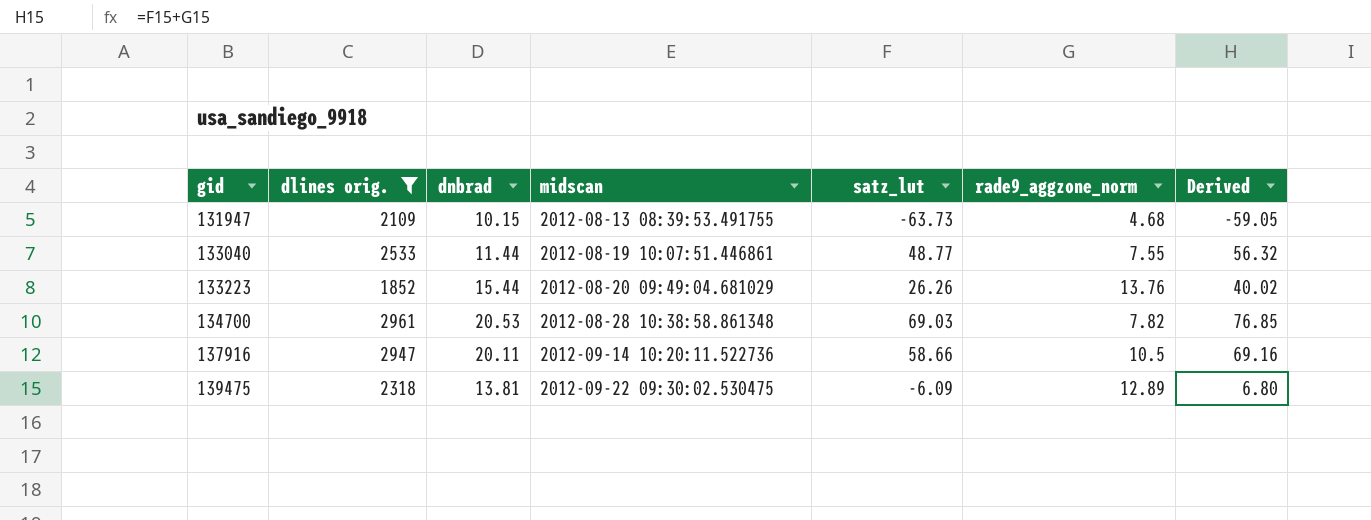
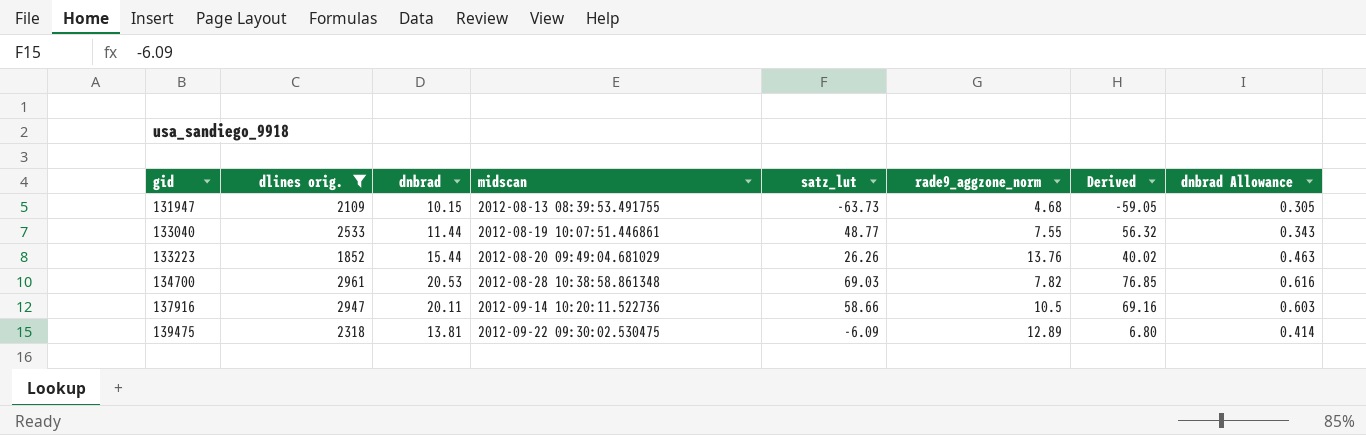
column dnbrad Allowance | formula: none -> [dnbrad] * 0.03

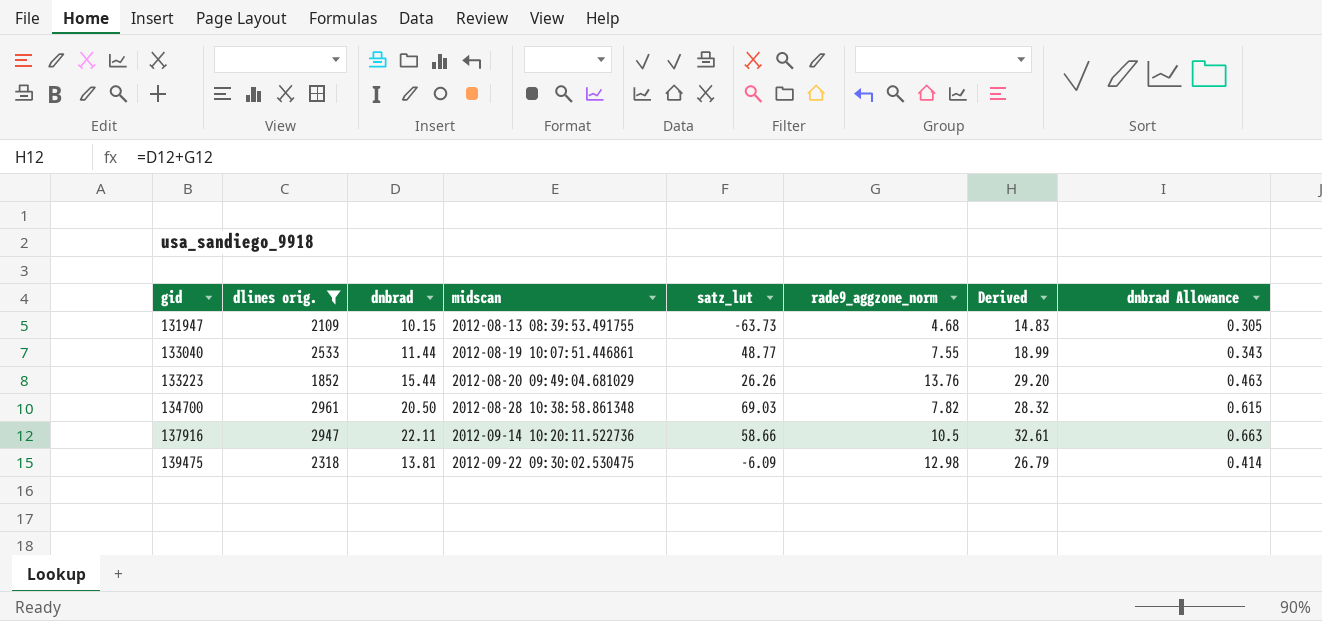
column Derived | formula: [satz_lut] + [rade9_aggzone_norm] -> [dnbrad] + [rade9_aggzone_norm]
134700 | dnbrad: 20.53 -> 20.50
134700 | dnbrad Allowance: 0.616 -> 0.615
137916 | dnbrad: 20.11 -> 22.11
137916 | dnbrad Allowance: 0.603 -> 0.663
139475 | rade9_aggzone_norm: 12.89 -> 12.98

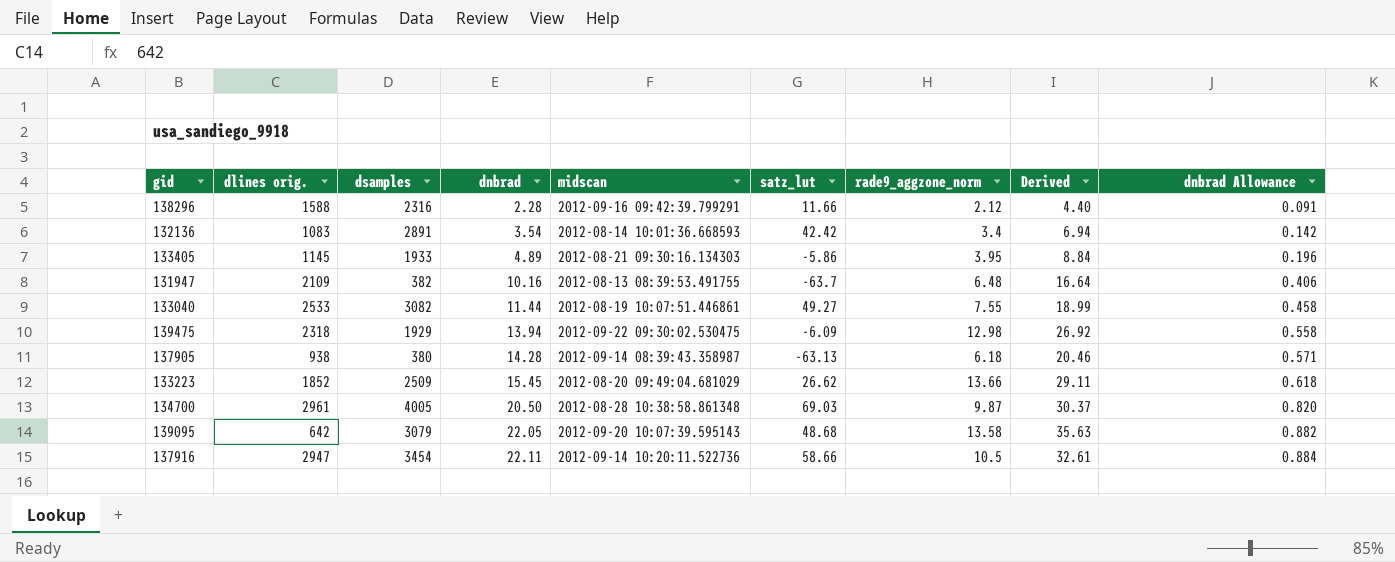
filter: dlines orig. >= 1852 -> none
row order: gid ascending -> dnbrad ascending
column dsamples | position: none -> 3
column dnbrad Allowance | formula: [dnbrad] * 0.03 -> [dnbrad] * 0.04
131947 | dnbrad: 10.15 -> 10.16
131947 | satz_lut: -63.73 -> -63.7
131947 | rade9_aggzone_norm: 4.68 -> 6.48
131947 | Derived: 14.83 -> 16.64
133040 | satz_lut: 48.77 -> 49.27
139475 | dnbrad: 13.81 -> 13.94
139475 | Derived: 26.79 -> 26.92
133223 | dnbrad: 15.44 -> 15.45
133223 | satz_lut: 26.26 -> 26.62
133223 | rade9_aggzone_norm: 13.76 -> 13.66
133223 | Derived: 29.20 -> 29.11
134700 | rade9_aggzone_norm: 7.82 -> 9.87
134700 | Derived: 28.32 -> 30.37

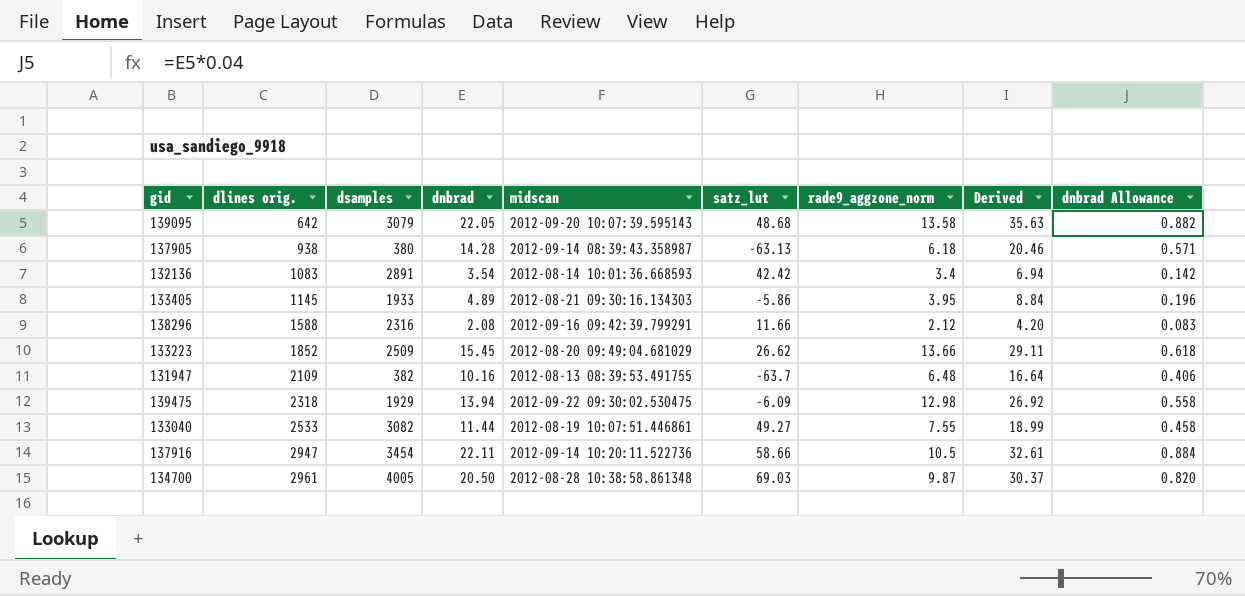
row order: dnbrad ascending -> dlines orig. ascending
138296 | dnbrad: 2.28 -> 2.08
138296 | Derived: 4.40 -> 4.20
138296 | dnbrad Allowance: 0.091 -> 0.083

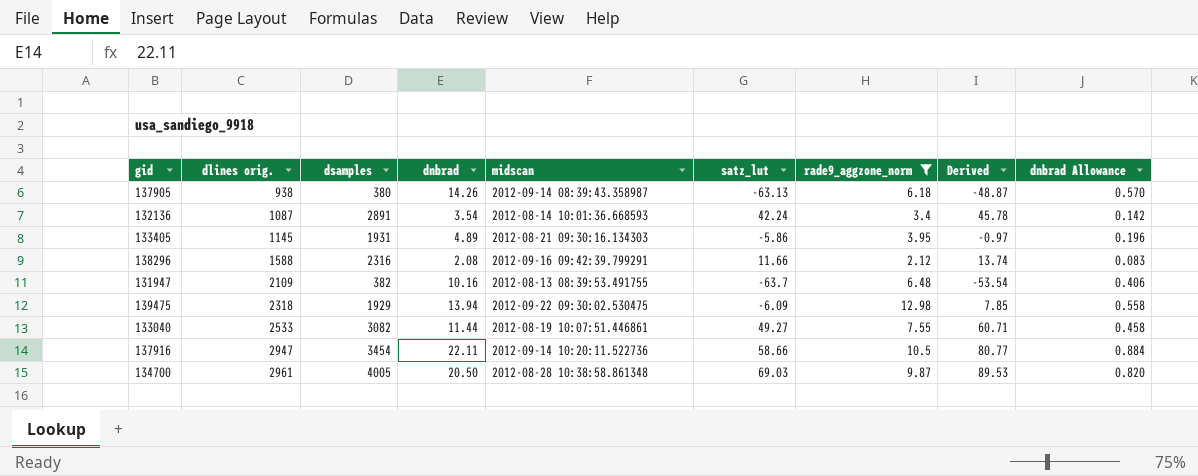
filter: none -> rade9_aggzone_norm <= 12.98
column Derived | formula: [dnbrad] + [rade9_aggzone_norm] -> [dnbrad] + [satz_lut]
137905 | dnbrad: 14.28 -> 14.26
137905 | dnbrad Allowance: 0.571 -> 0.570
132136 | dlines orig.: 1083 -> 1087
132136 | satz_lut: 42.42 -> 42.24
133405 | dsamples: 1933 -> 1931

